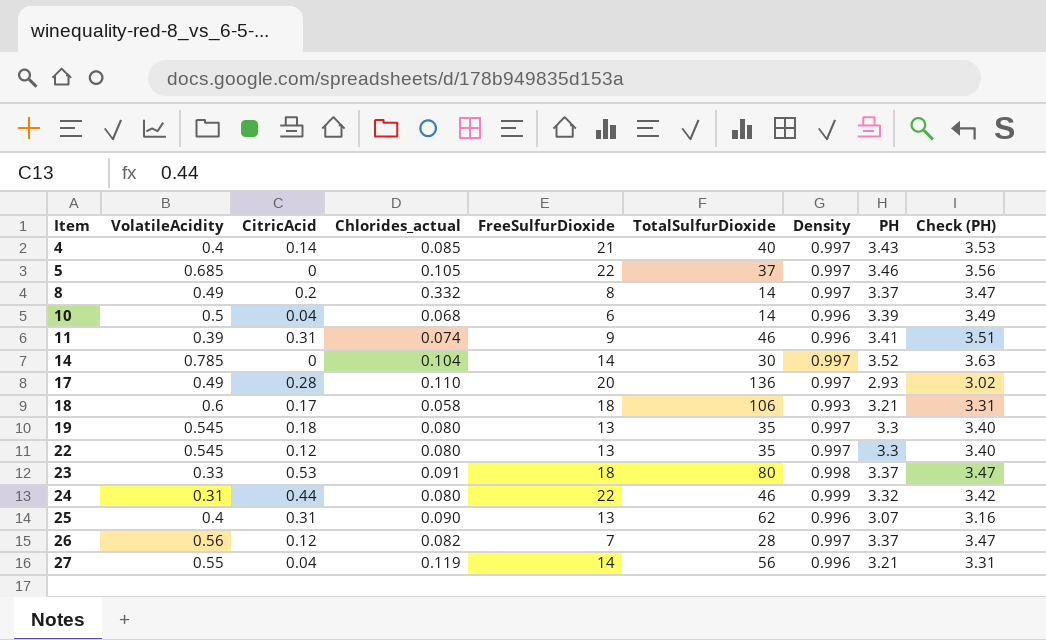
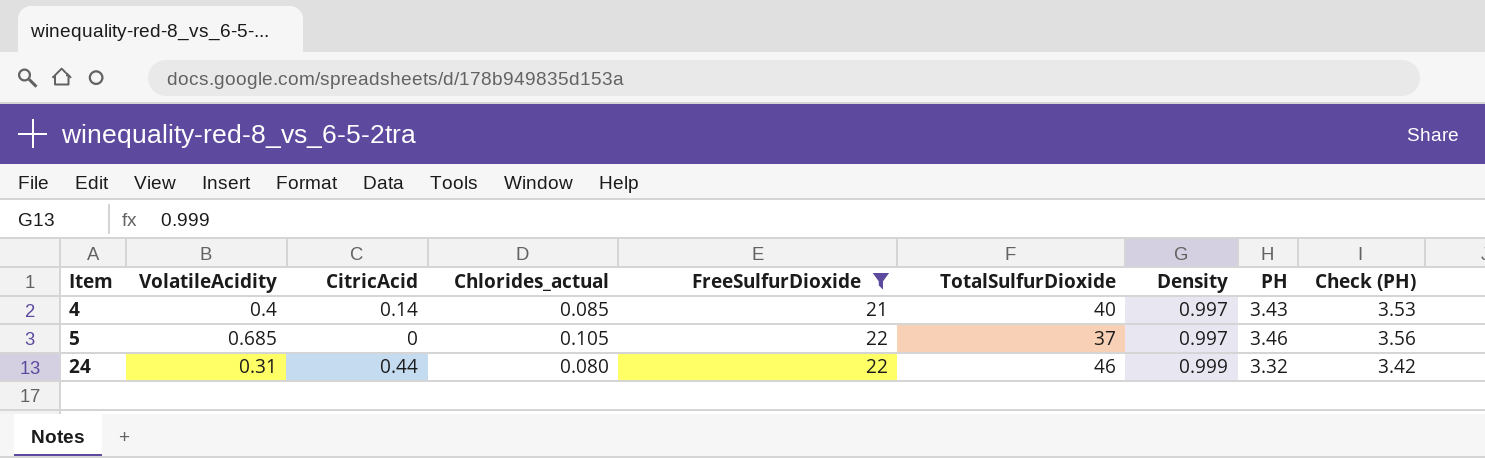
filter: none -> FreeSulfurDioxide >= 21

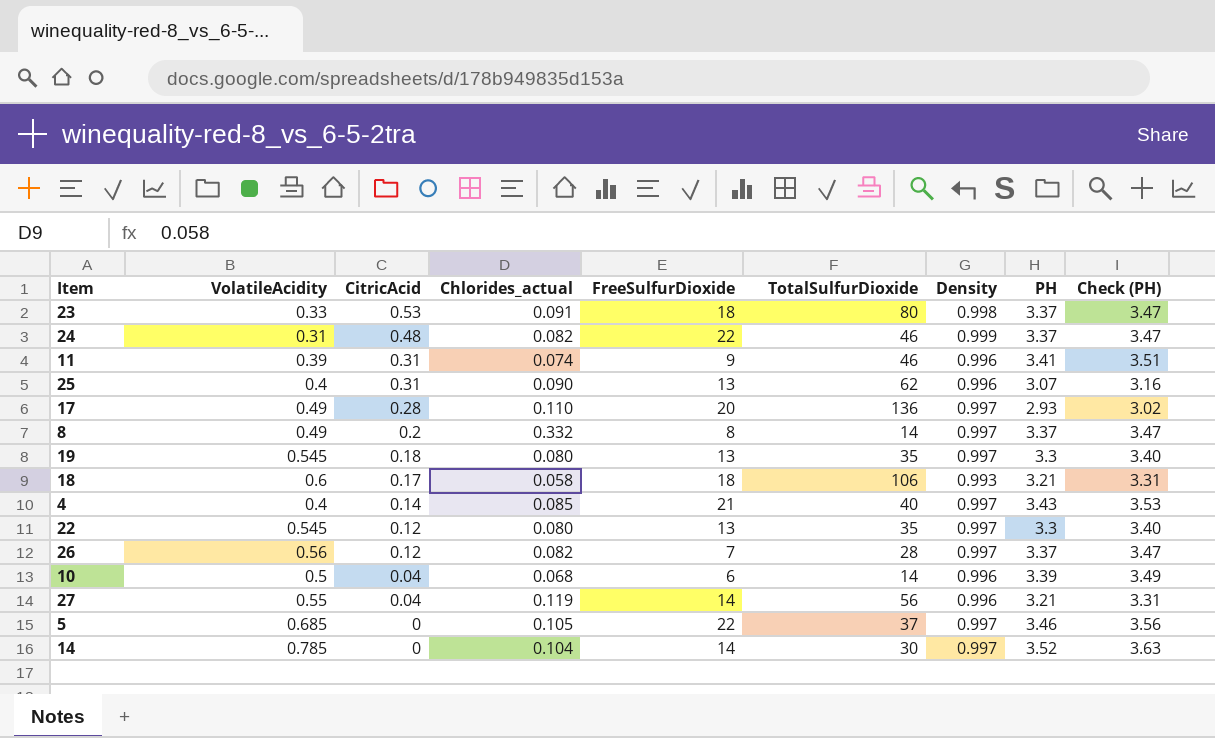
filter: FreeSulfurDioxide >= 21 -> none
row order: Item ascending -> CitricAcid descending
24 | CitricAcid: 0.44 -> 0.48
24 | Chlorides_actual: 0.080 -> 0.082
24 | PH: 3.32 -> 3.37
24 | Check (PH): 3.42 -> 3.47

